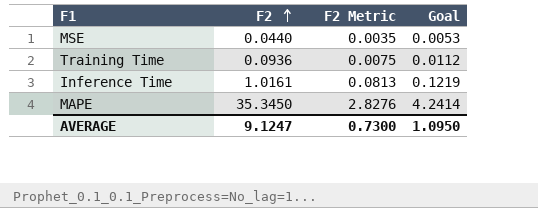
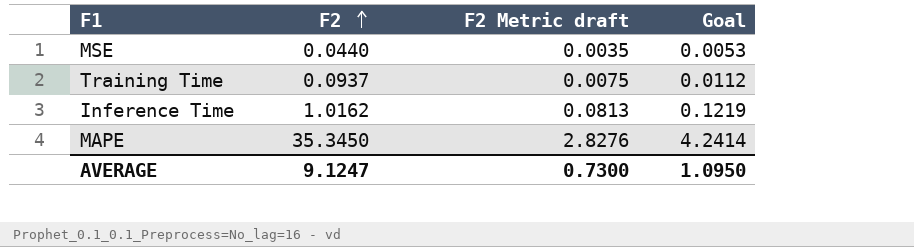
column name: F2 Metric -> F2 Metric draft
Training Time | F2: 0.0936 -> 0.0937
Inference Time | F2: 1.0161 -> 1.0162

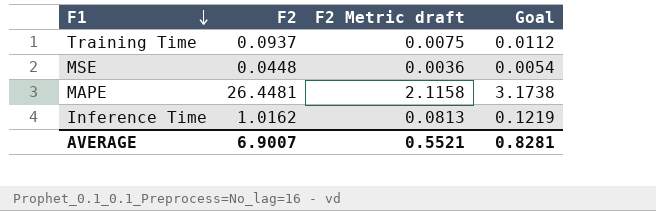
row order: F2 ascending -> F1 descending
MSE | F2: 0.0440 -> 0.0448
MSE | F2 Metric draft: 0.0035 -> 0.0036
MSE | Goal: 0.0053 -> 0.0054
MAPE | F2: 35.3450 -> 26.4481
MAPE | F2 Metric draft: 2.8276 -> 2.1158
MAPE | Goal: 4.2414 -> 3.1738
AVERAGE | F2: 9.1247 -> 6.9007
AVERAGE | F2 Metric draft: 0.7300 -> 0.5521
AVERAGE | Goal: 1.0950 -> 0.8281

